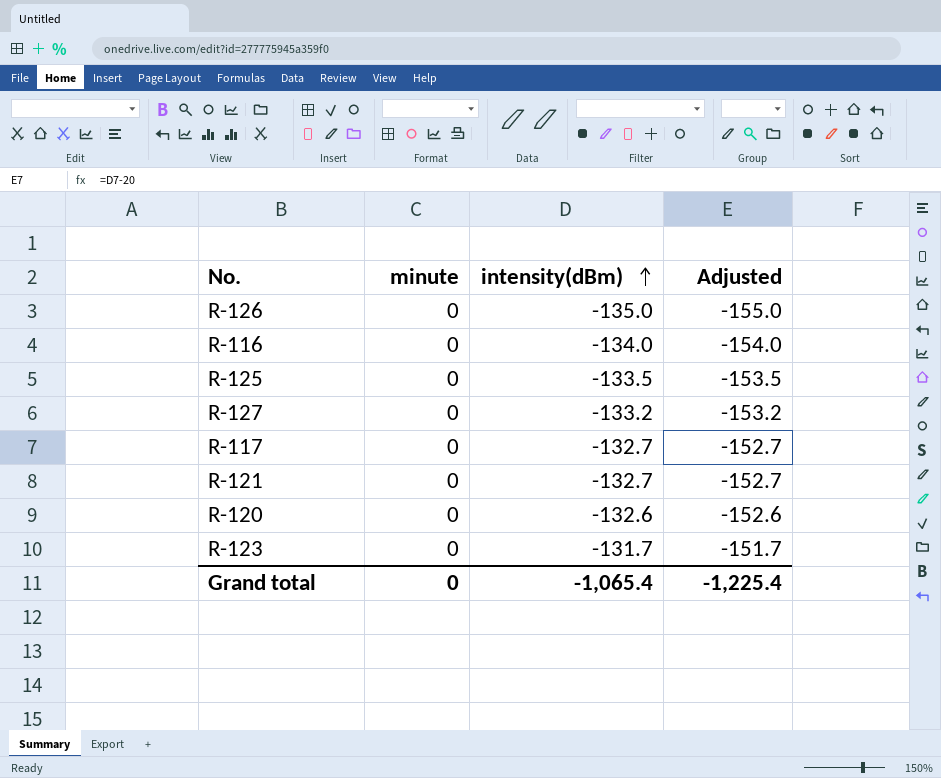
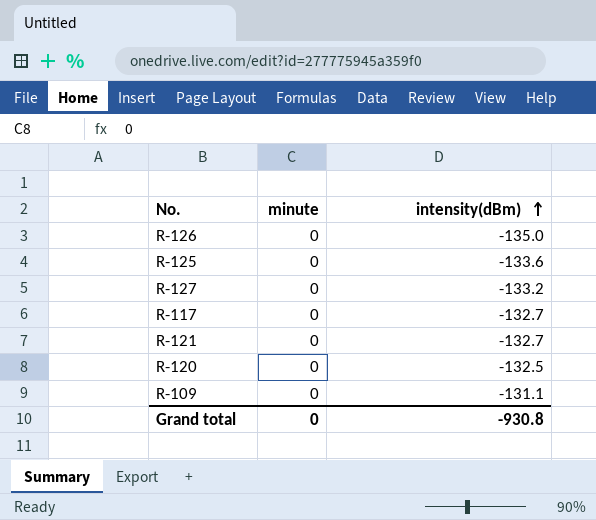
column Adjusted | formula: [intensity(dBm)] - 20 -> none
row R-116: 0 | -134.0 | -154.0 -> none
row R-123: 0 | -131.7 | -151.7 -> none
R-125 | intensity(dBm): -133.5 -> -133.6
R-120 | intensity(dBm): -132.6 -> -132.5
row R-109: none -> 0 | -131.1
Grand total | intensity(dBm): -1,065.4 -> -930.8

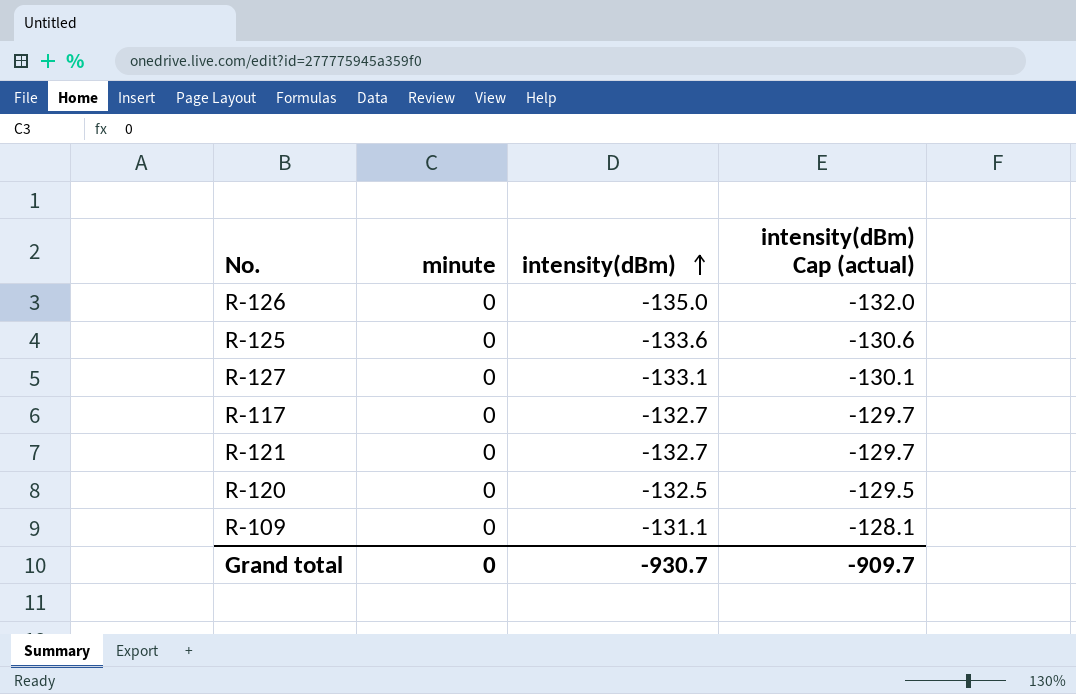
column intensity(dBm) Cap (actual) | formula: none -> [intensity(dBm)] + 3
R-127 | intensity(dBm): -133.2 -> -133.1
Grand total | intensity(dBm): -930.8 -> -930.7

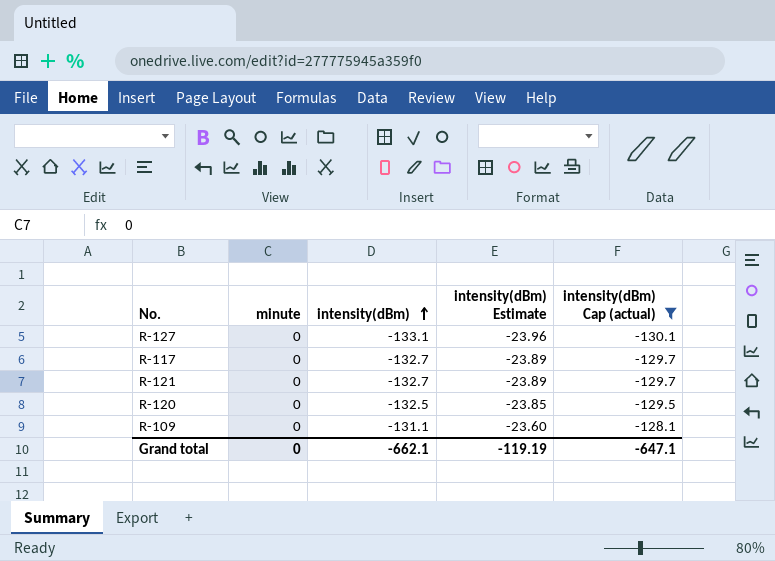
filter: none -> intensity(dBm) Cap (actual) >= -130.1
column intensity(dBm) Estimate | formula: none -> [intensity(dBm)] * 0.18
Grand total | intensity(dBm): -930.7 -> -662.1
Grand total | intensity(dBm) Cap (actual): -909.7 -> -647.1

